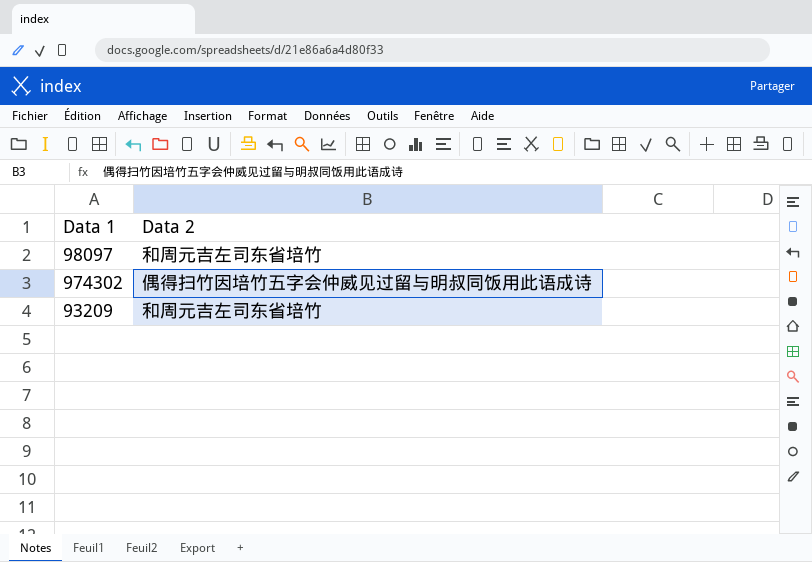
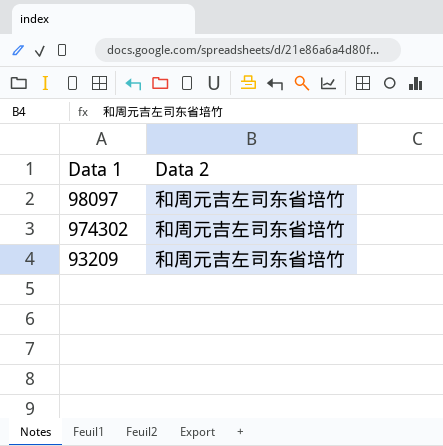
974302 | Data 2: 偶得扫竹因培竹五字会仲威见过留与明叔同饭用此语成诗 -> 和周元吉左司东省培竹

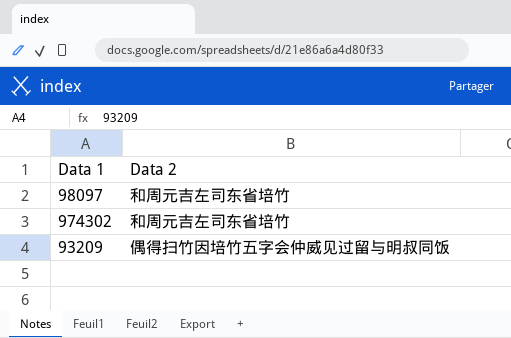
93209 | Data 2: 和周元吉左司东省培竹 -> 偶得扫竹因培竹五字会仲威见过留与明叔同饭

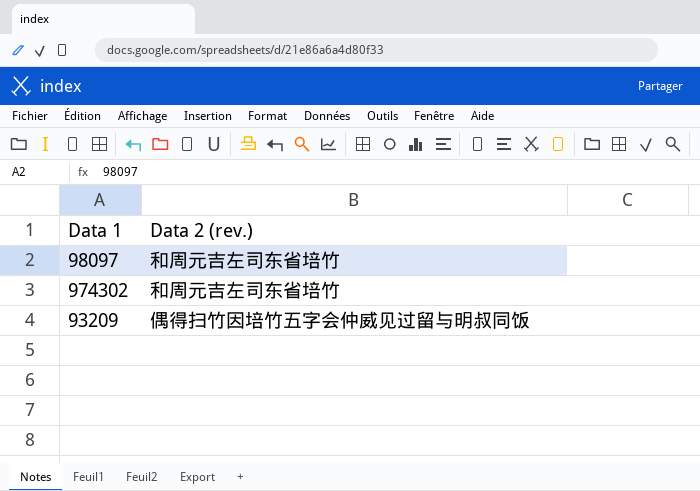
column name: Data 2 -> Data 2 (rev.)

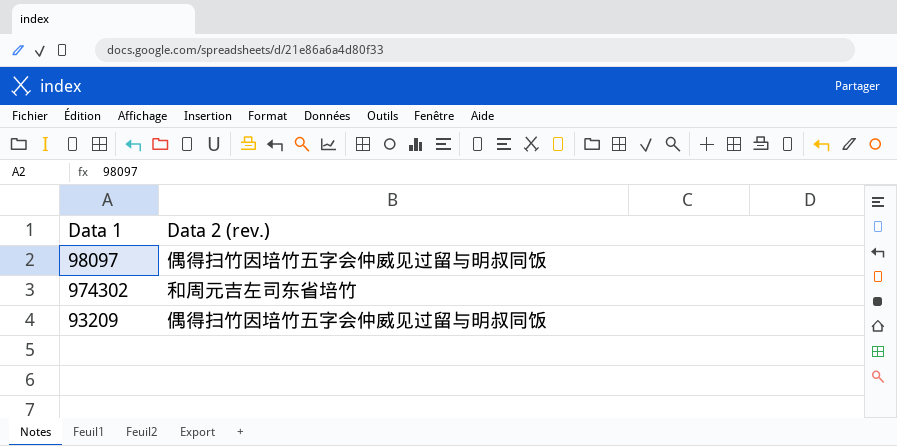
98097 | Data 2 (rev.): 和周元吉左司东省培竹 -> 偶得扫竹因培竹五字会仲威见过留与明叔同饭

